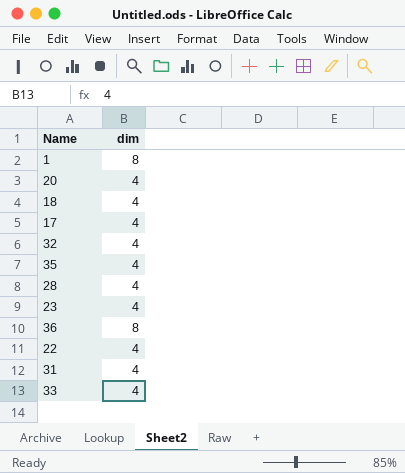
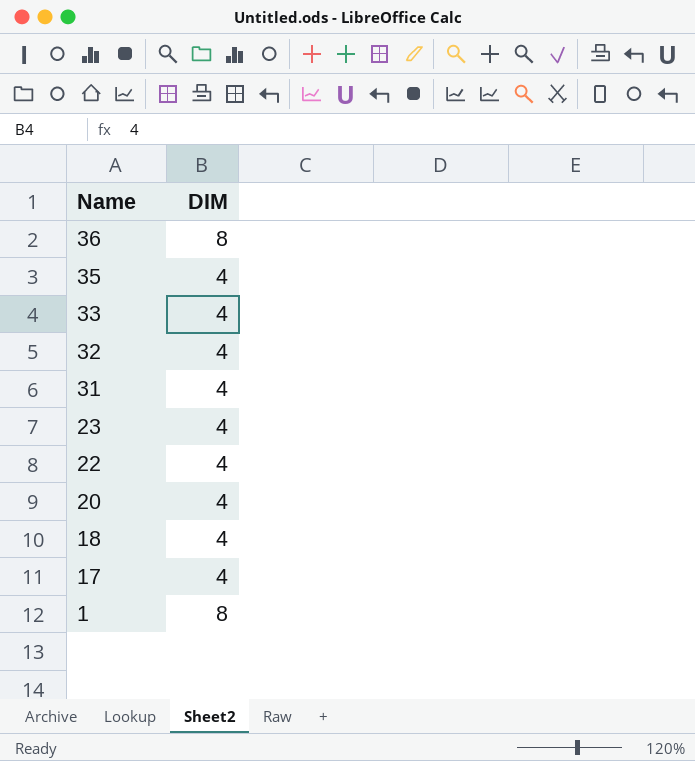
row order: none -> Name descending
column name: dim -> DIM
row 28: 4 -> none

